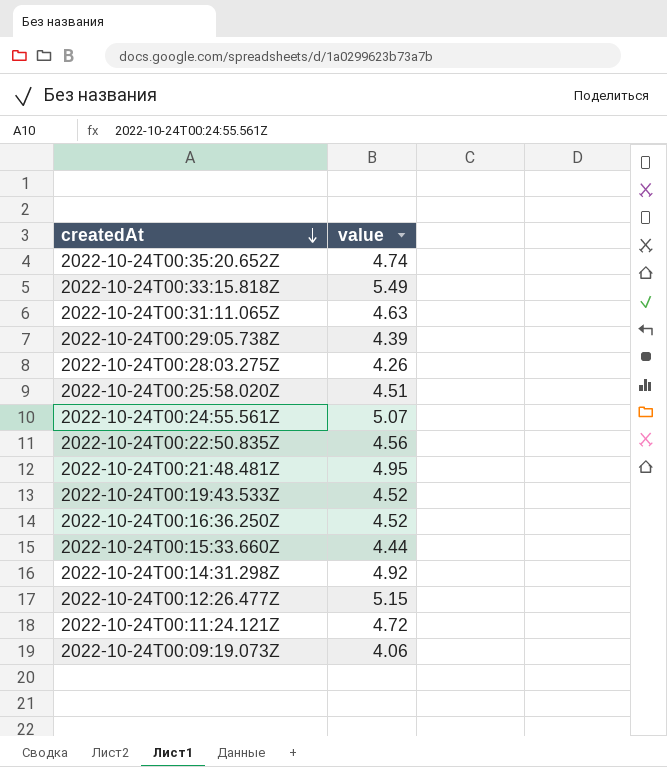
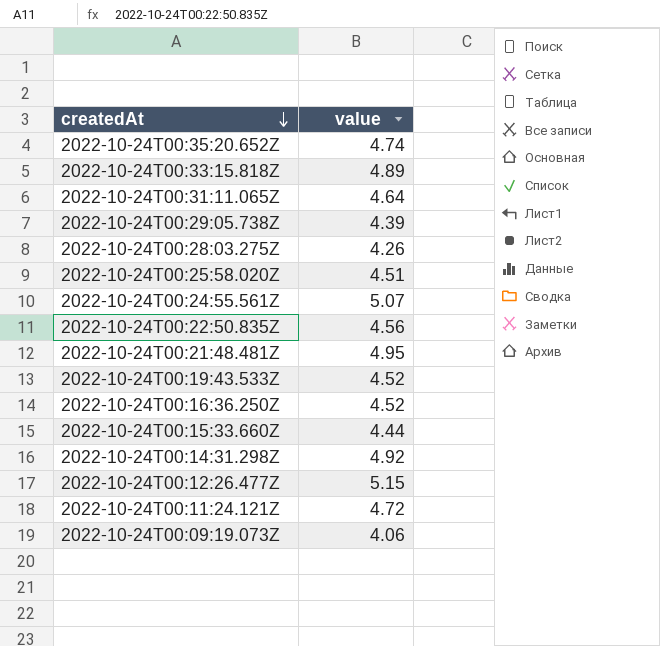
2022-10-24T00:33:15.818Z | value: 5.49 -> 4.89
2022-10-24T00:31:11.065Z | value: 4.63 -> 4.64

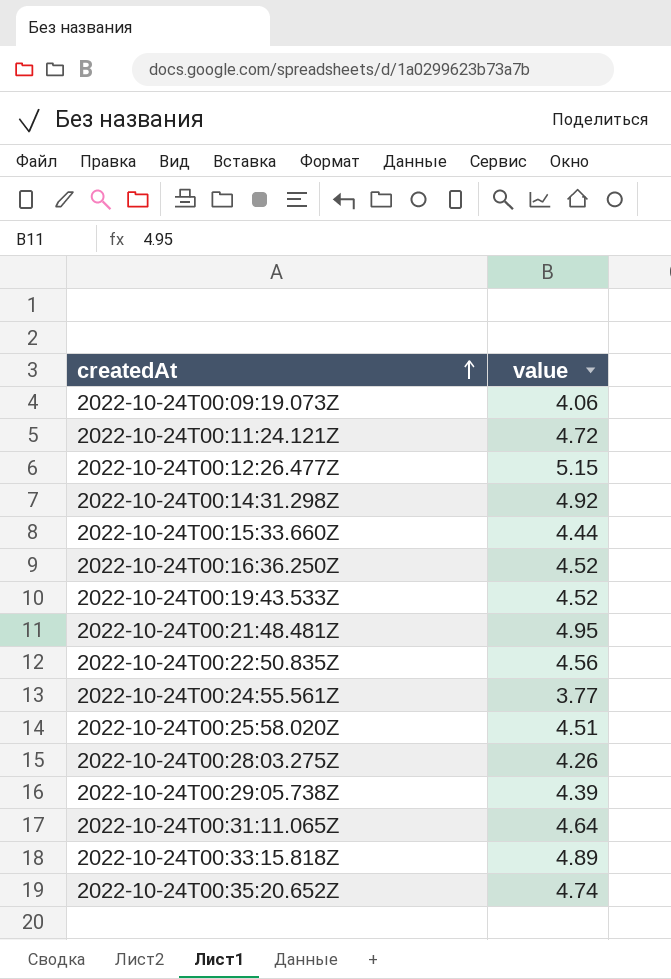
row order: createdAt descending -> createdAt ascending
2022-10-24T00:24:55.561Z | value: 5.07 -> 3.77

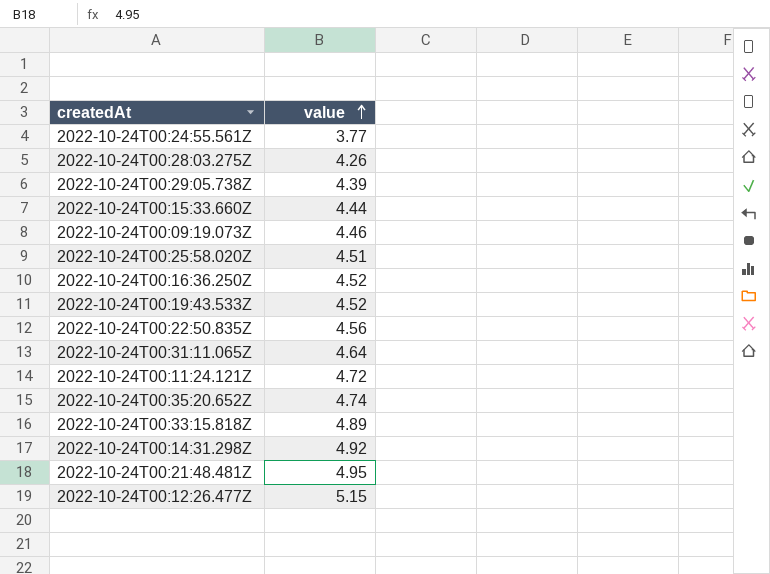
row order: createdAt ascending -> value ascending
2022-10-24T00:09:19.073Z | value: 4.06 -> 4.46

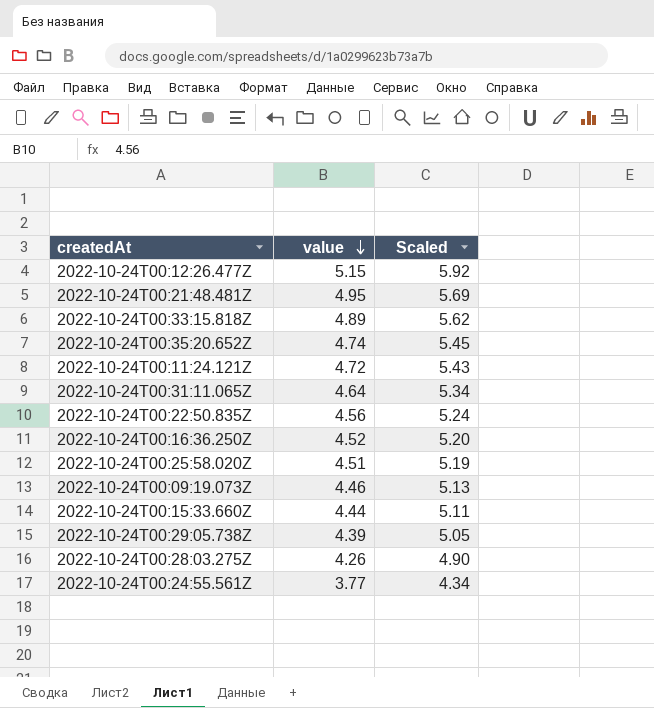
row order: value ascending -> value descending
column Scaled | formula: none -> [value] * 1.15
row 2022-10-24T00:19:43.533Z: 4.52 -> none
row 2022-10-24T00:14:31.298Z: 4.92 -> none

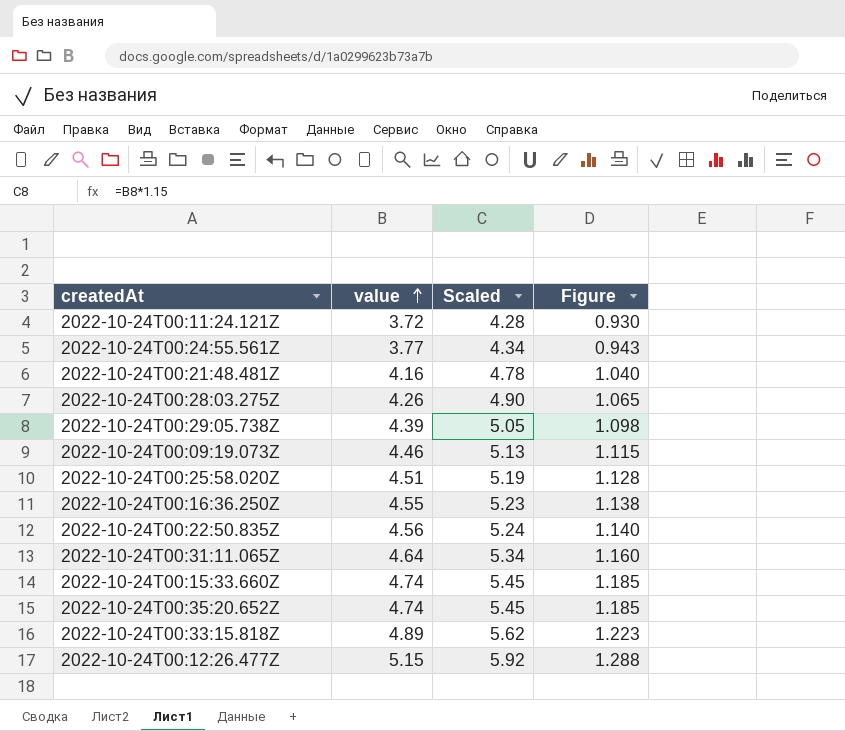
row order: value descending -> value ascending
column Figure | formula: none -> [value] * 0.25
2022-10-24T00:11:24.121Z | value: 4.72 -> 3.72
2022-10-24T00:11:24.121Z | Scaled: 5.43 -> 4.28
2022-10-24T00:21:48.481Z | value: 4.95 -> 4.16
2022-10-24T00:21:48.481Z | Scaled: 5.69 -> 4.78
2022-10-24T00:16:36.250Z | value: 4.52 -> 4.55
2022-10-24T00:16:36.250Z | Scaled: 5.20 -> 5.23
2022-10-24T00:15:33.660Z | value: 4.44 -> 4.74
2022-10-24T00:15:33.660Z | Scaled: 5.11 -> 5.45

